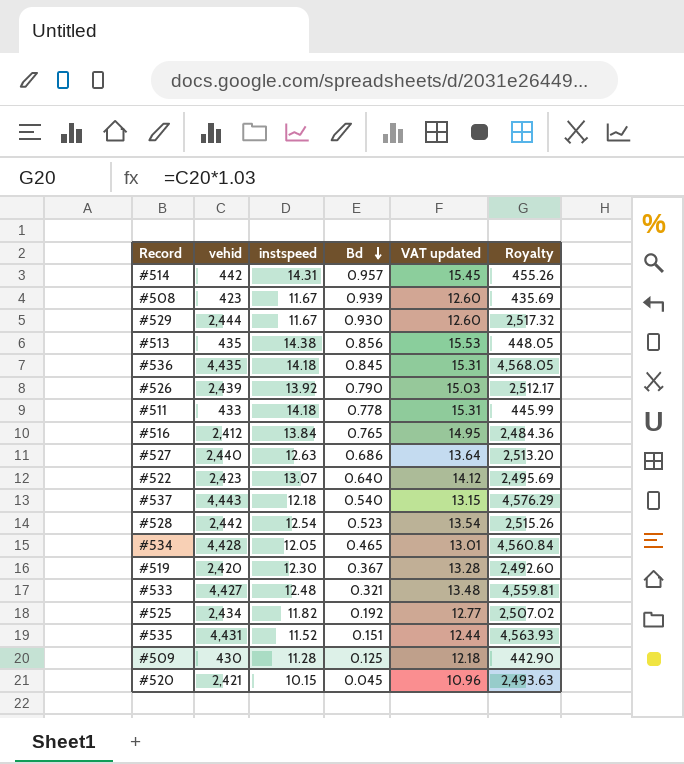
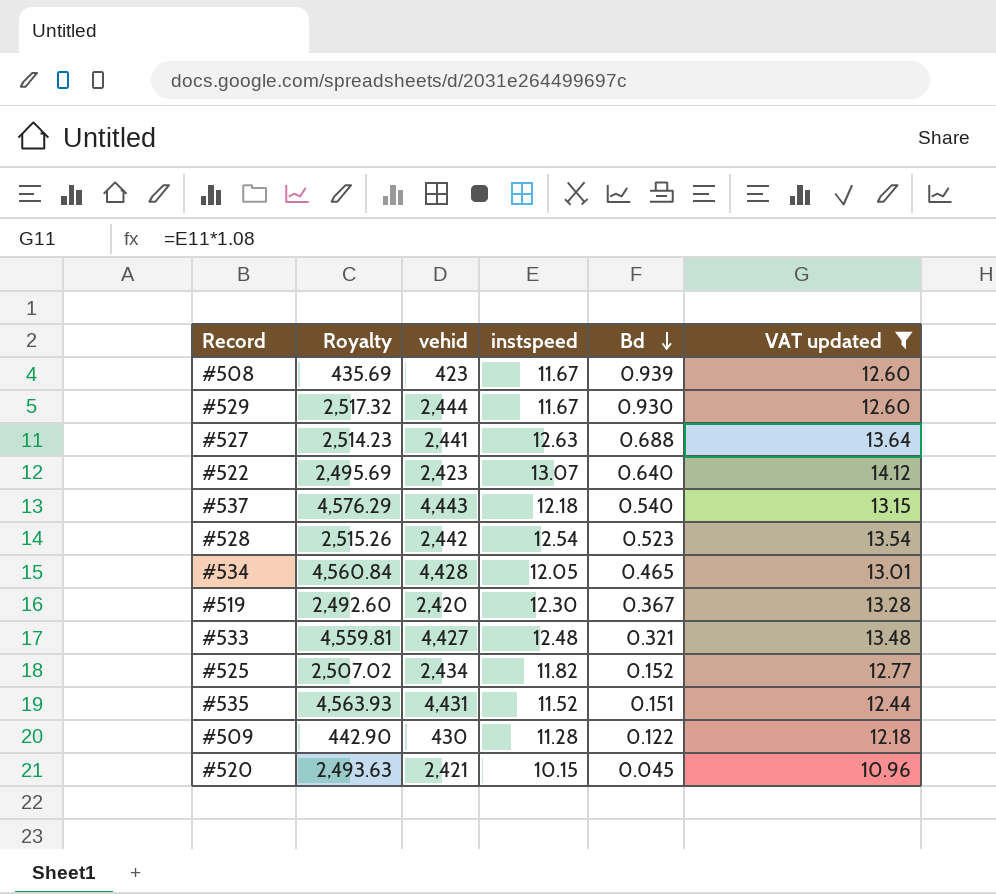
filter: none -> VAT updated <= 14.12
column Royalty | position: 6 -> 2
#527 | Royalty: 2,513.20 -> 2,514.23
#527 | vehid: 2,440 -> 2,441
#527 | Bd: 0.686 -> 0.688
#525 | Bd: 0.192 -> 0.152
#509 | Bd: 0.125 -> 0.122

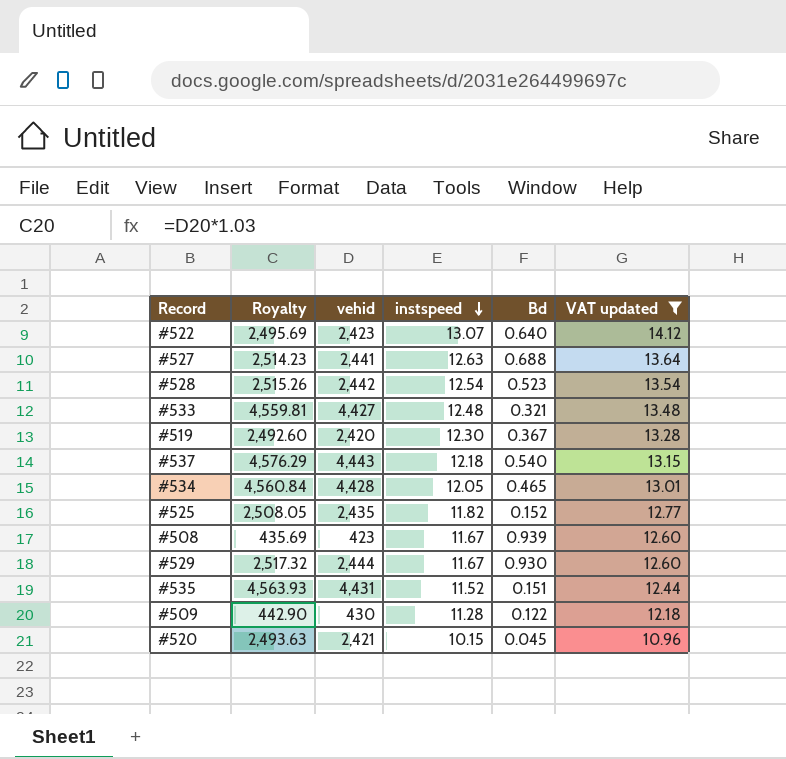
row order: Bd descending -> instspeed descending
#525 | Royalty: 2,507.02 -> 2,508.05
#525 | vehid: 2,434 -> 2,435

